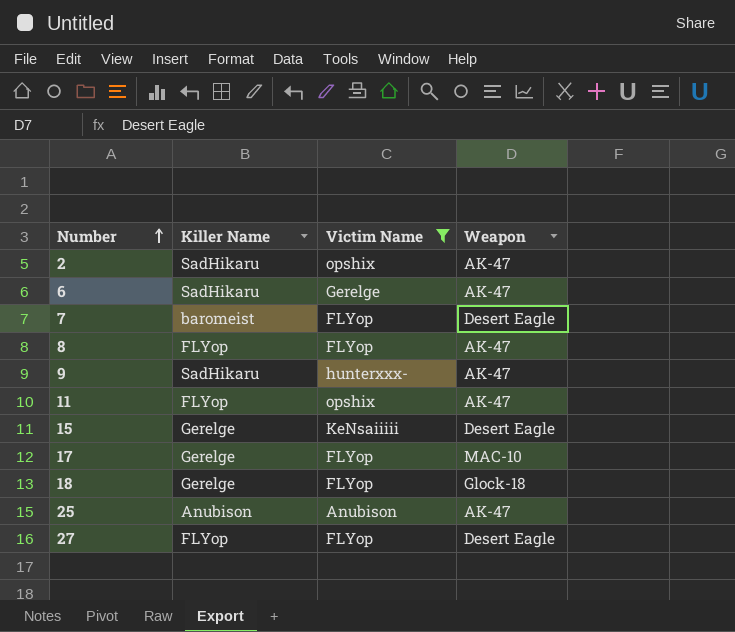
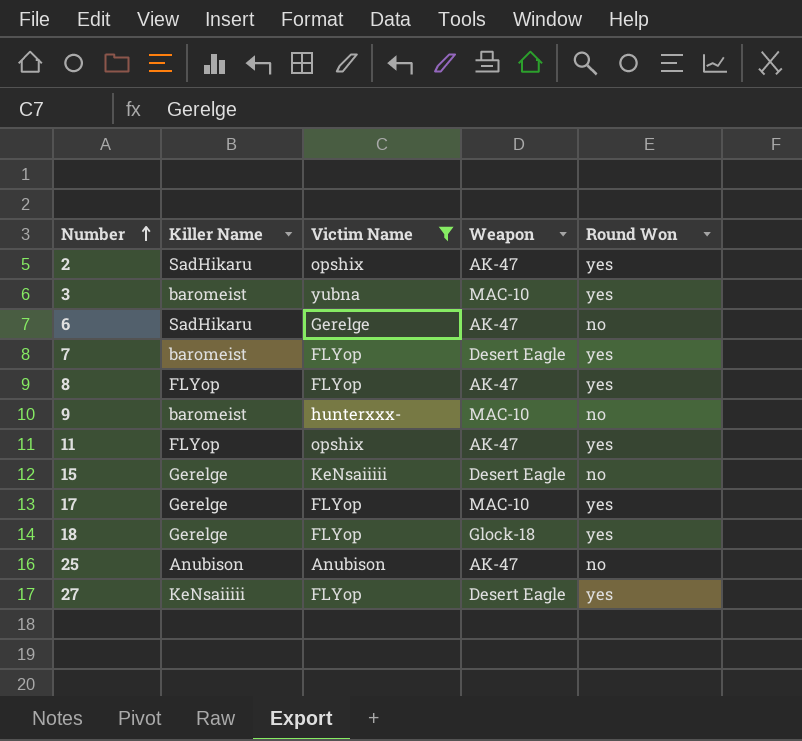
column Round Won | position: none -> 5
row 3: none -> baromeist | yubna | MAC-10 | yes
9 | Killer Name: SadHikaru -> baromeist
9 | Weapon: AK-47 -> MAC-10
27 | Killer Name: FLYop -> KeNsaiiiii

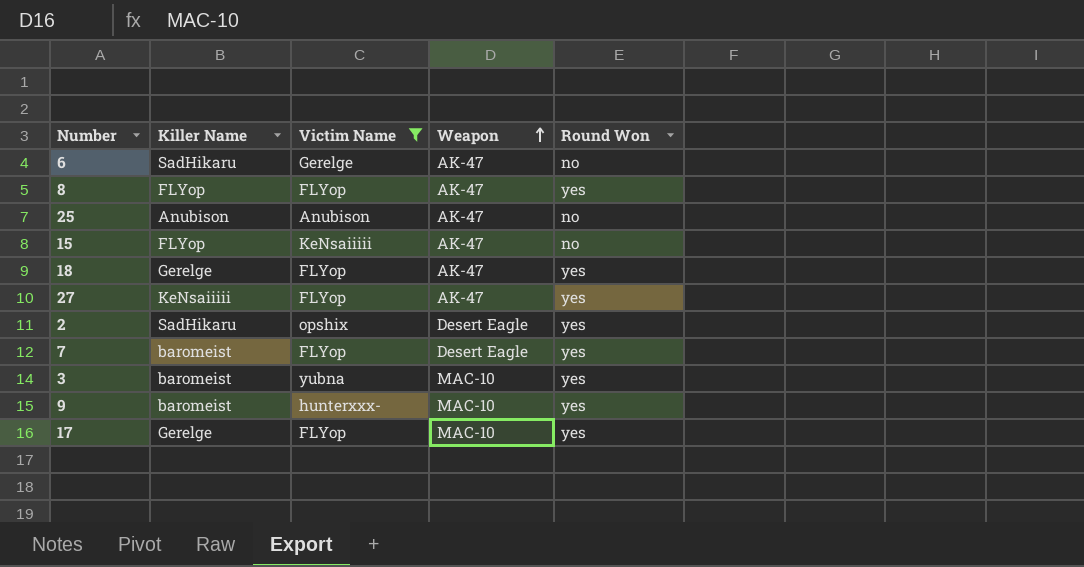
row order: Number ascending -> Weapon ascending
row 11: FLYop | opshix | AK-47 | yes -> none
15 | Killer Name: Gerelge -> FLYop
15 | Weapon: Desert Eagle -> AK-47
18 | Weapon: Glock-18 -> AK-47
27 | Weapon: Desert Eagle -> AK-47
2 | Weapon: AK-47 -> Desert Eagle
9 | Round Won: no -> yes

